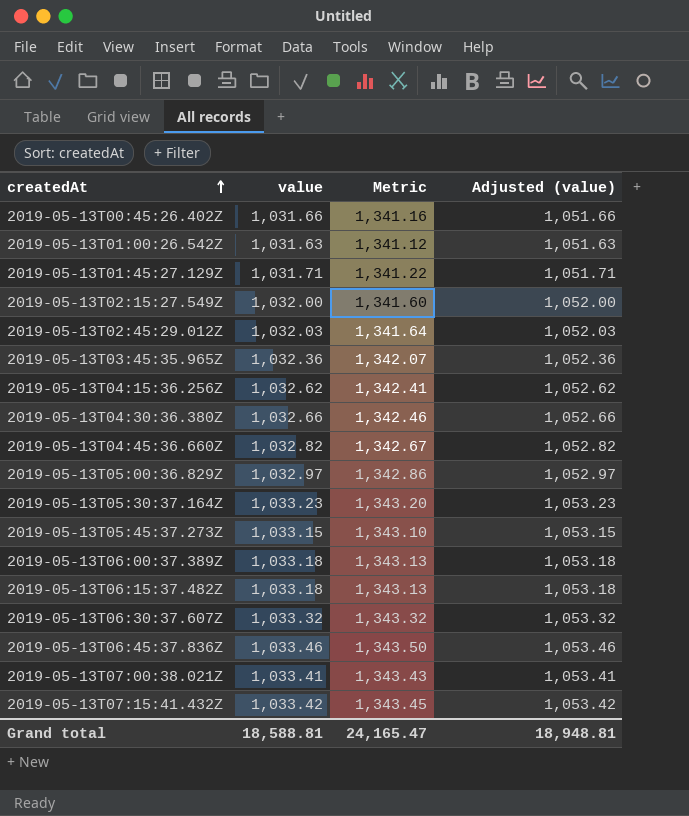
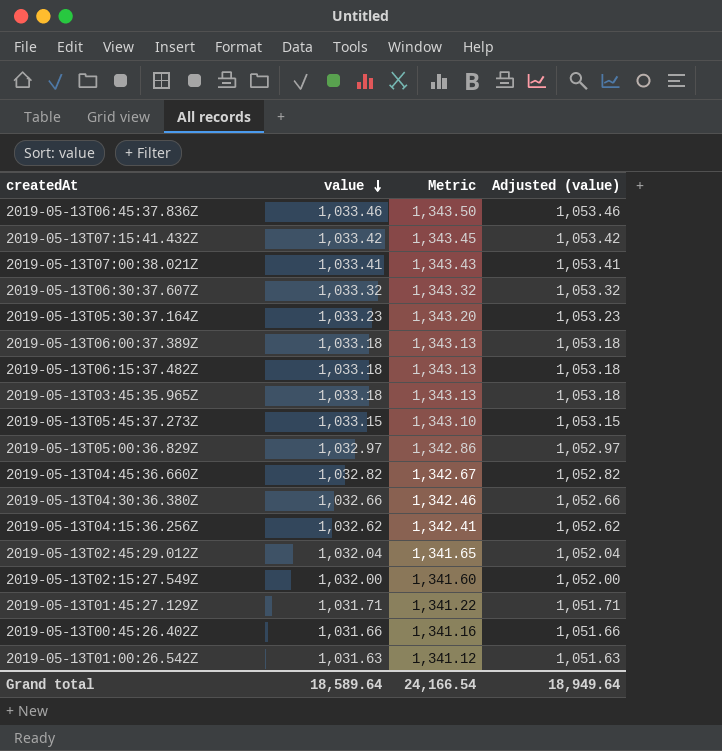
row order: createdAt ascending -> value descending
2019-05-13T03:45:35.965Z | value: 1,032.36 -> 1,033.18
2019-05-13T03:45:35.965Z | Metric: 1,342.07 -> 1,343.13
2019-05-13T03:45:35.965Z | Adjusted (value): 1,052.36 -> 1,053.18
2019-05-13T02:45:29.012Z | value: 1,032.03 -> 1,032.04
2019-05-13T02:45:29.012Z | Metric: 1,341.64 -> 1,341.65
2019-05-13T02:45:29.012Z | Adjusted (value): 1,052.03 -> 1,052.04
Grand total | value: 18,588.81 -> 18,589.64
Grand total | Metric: 24,165.47 -> 24,166.54
Grand total | Adjusted (value): 18,948.81 -> 18,949.64

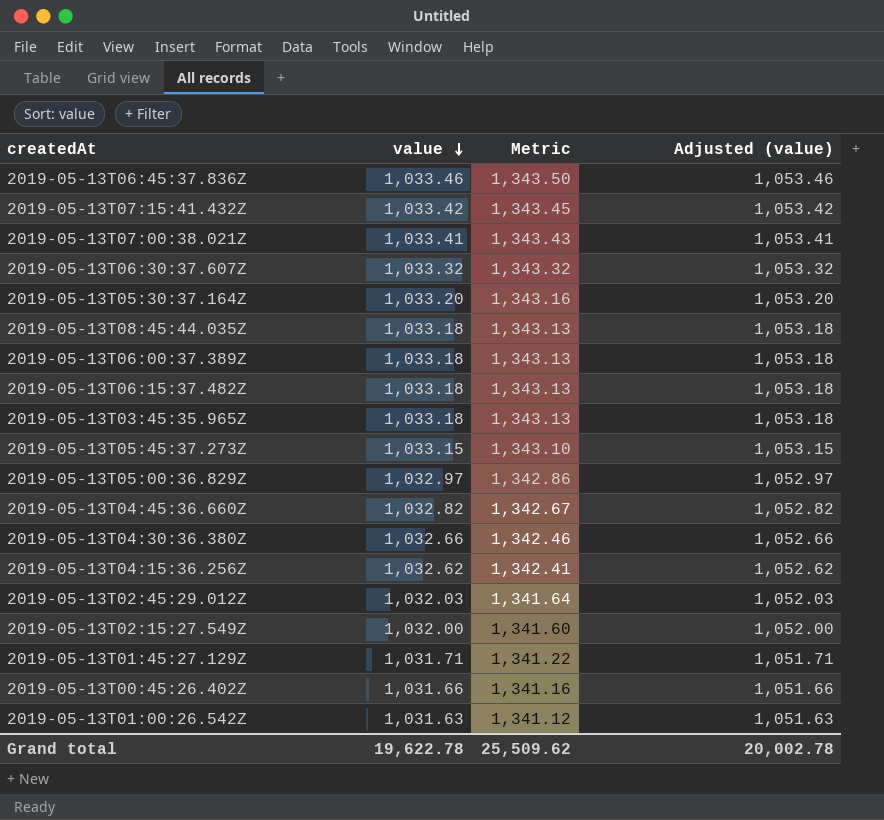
2019-05-13T05:30:37.164Z | value: 1,033.23 -> 1,033.20
2019-05-13T05:30:37.164Z | Metric: 1,343.20 -> 1,343.16
2019-05-13T05:30:37.164Z | Adjusted (value): 1,053.23 -> 1,053.20
row 2019-05-13T08:45:44.035Z: none -> 1,033.18 | 1,343.13 | 1,053.18
2019-05-13T02:45:29.012Z | value: 1,032.04 -> 1,032.03
2019-05-13T02:45:29.012Z | Metric: 1,341.65 -> 1,341.64
2019-05-13T02:45:29.012Z | Adjusted (value): 1,052.04 -> 1,052.03
Grand total | value: 18,589.64 -> 19,622.78
Grand total | Metric: 24,166.54 -> 25,509.62
Grand total | Adjusted (value): 18,949.64 -> 20,002.78

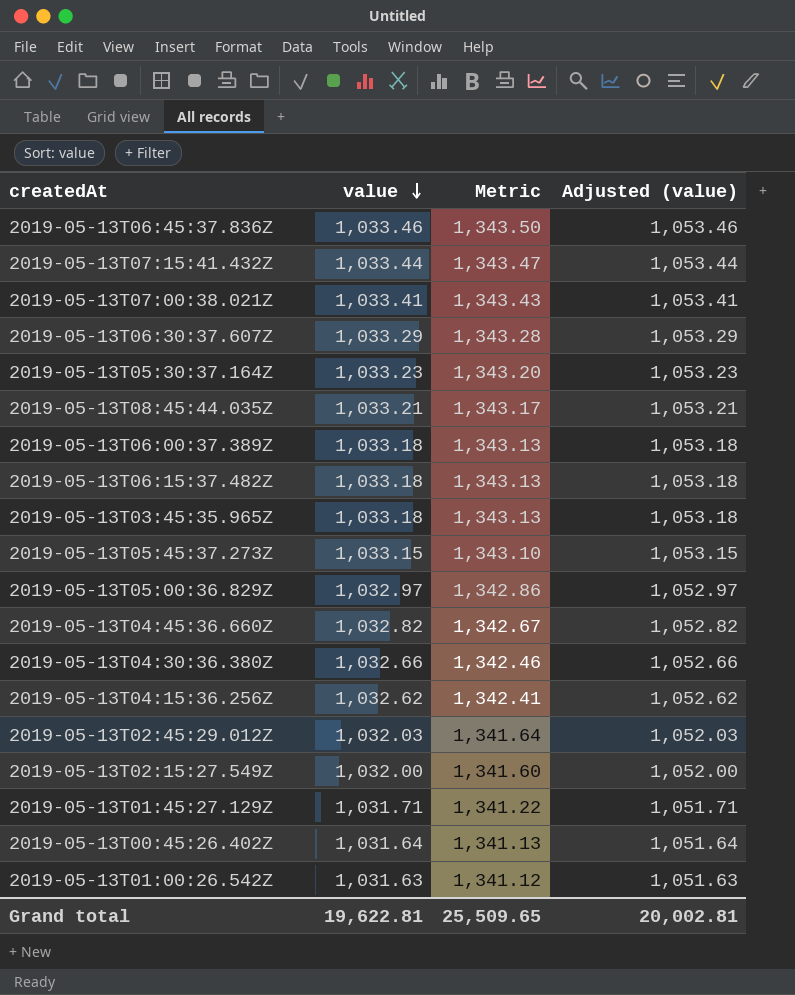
2019-05-13T07:15:41.432Z | value: 1,033.42 -> 1,033.44
2019-05-13T07:15:41.432Z | Metric: 1,343.45 -> 1,343.47
2019-05-13T07:15:41.432Z | Adjusted (value): 1,053.42 -> 1,053.44
2019-05-13T06:30:37.607Z | value: 1,033.32 -> 1,033.29
2019-05-13T06:30:37.607Z | Metric: 1,343.32 -> 1,343.28
2019-05-13T06:30:37.607Z | Adjusted (value): 1,053.32 -> 1,053.29
2019-05-13T05:30:37.164Z | value: 1,033.20 -> 1,033.23
2019-05-13T05:30:37.164Z | Metric: 1,343.16 -> 1,343.20
2019-05-13T05:30:37.164Z | Adjusted (value): 1,053.20 -> 1,053.23
2019-05-13T08:45:44.035Z | value: 1,033.18 -> 1,033.21
2019-05-13T08:45:44.035Z | Metric: 1,343.13 -> 1,343.17
2019-05-13T08:45:44.035Z | Adjusted (value): 1,053.18 -> 1,053.21
2019-05-13T00:45:26.402Z | value: 1,031.66 -> 1,031.64
2019-05-13T00:45:26.402Z | Metric: 1,341.16 -> 1,341.13
2019-05-13T00:45:26.402Z | Adjusted (value): 1,051.66 -> 1,051.64
Grand total | value: 19,622.78 -> 19,622.81
Grand total | Metric: 25,509.62 -> 25,509.65
Grand total | Adjusted (value): 20,002.78 -> 20,002.81

